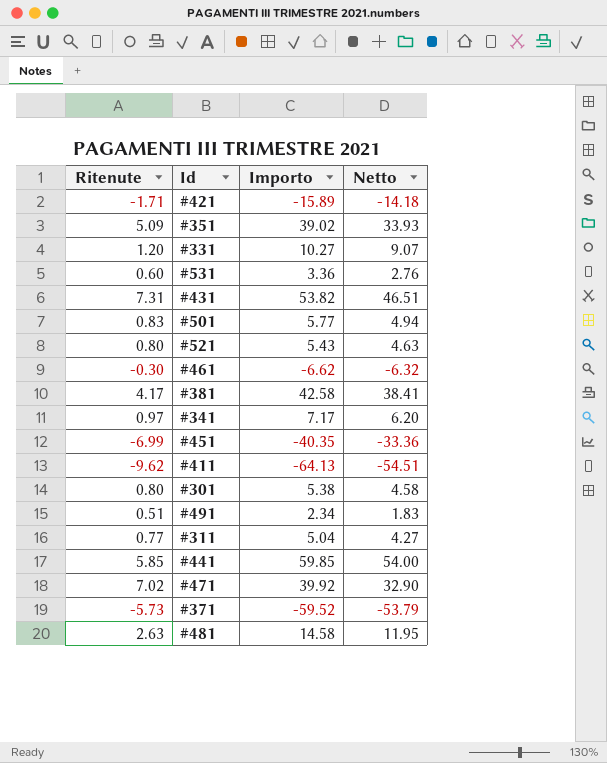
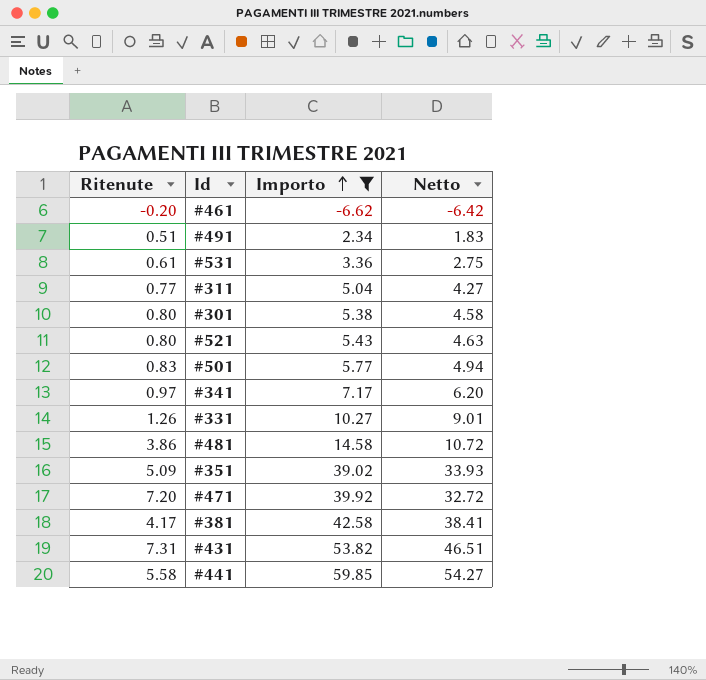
filter: none -> Importo >= -6.62
row order: none -> Importo ascending
#461 | Ritenute: -0.30 -> -0.20
#461 | Netto: -6.32 -> -6.42
#531 | Ritenute: 0.60 -> 0.61
#531 | Netto: 2.76 -> 2.75
#331 | Ritenute: 1.20 -> 1.26
#331 | Netto: 9.07 -> 9.01
#481 | Ritenute: 2.63 -> 3.86
#481 | Netto: 11.95 -> 10.72
#471 | Ritenute: 7.02 -> 7.20
#471 | Netto: 32.90 -> 32.72
#441 | Ritenute: 5.85 -> 5.58
#441 | Netto: 54.00 -> 54.27

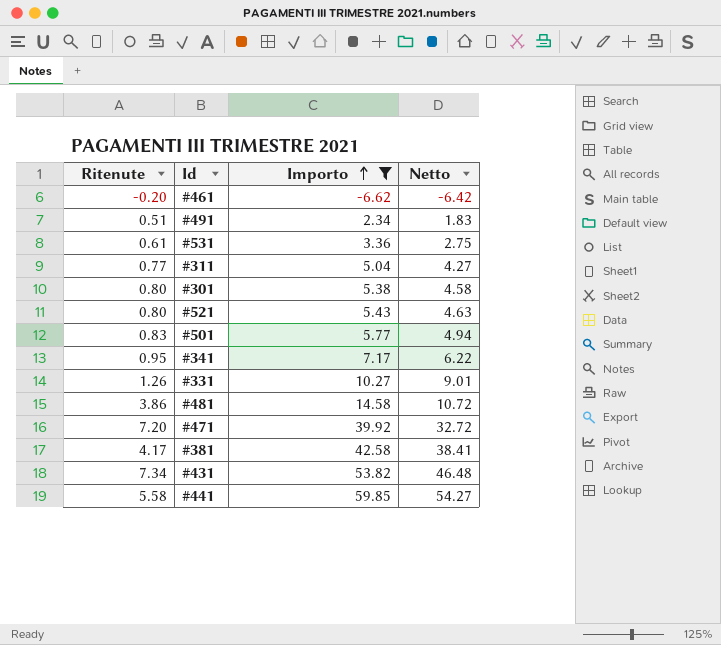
row #351: 5.09 | 39.02 | 33.93 -> none
#341 | Ritenute: 0.97 -> 0.95
#341 | Netto: 6.20 -> 6.22
#431 | Ritenute: 7.31 -> 7.34
#431 | Netto: 46.51 -> 46.48

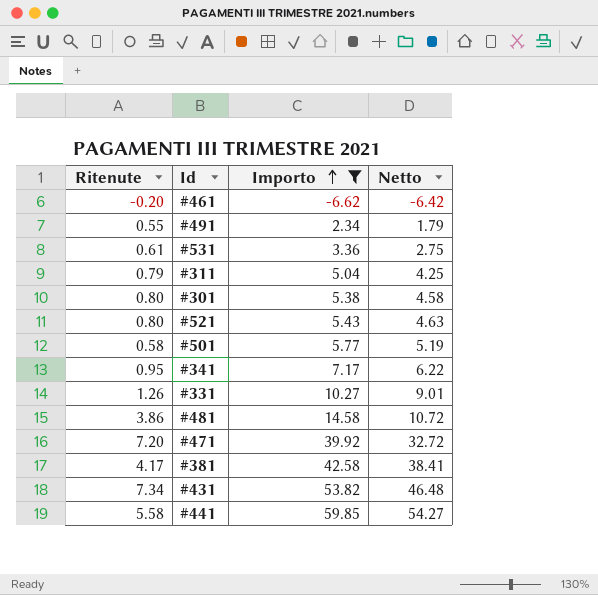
#491 | Ritenute: 0.51 -> 0.55
#491 | Netto: 1.83 -> 1.79
#311 | Ritenute: 0.77 -> 0.79
#311 | Netto: 4.27 -> 4.25
#501 | Ritenute: 0.83 -> 0.58
#501 | Netto: 4.94 -> 5.19

